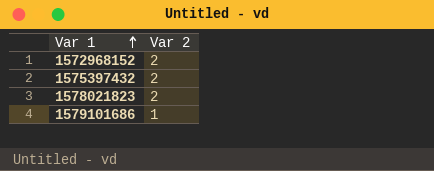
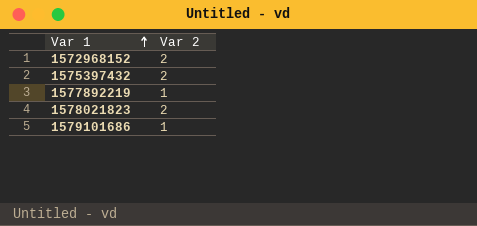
row 1577892219: none -> 1

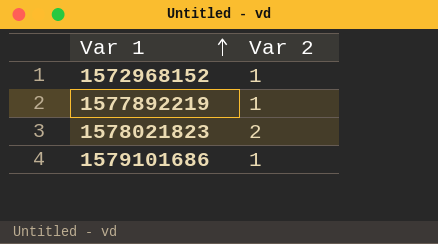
row 1575397432: 2 -> none
1572968152 | Var 2: 2 -> 1

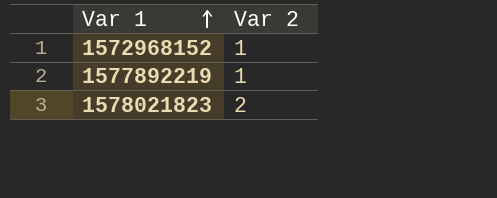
row 1579101686: 1 -> none

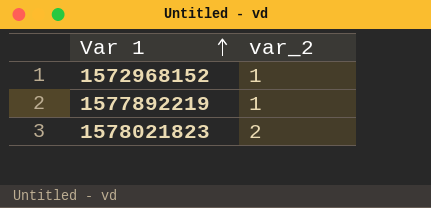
column name: Var 2 -> var_2

